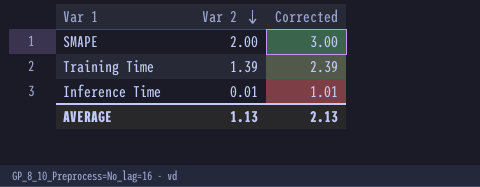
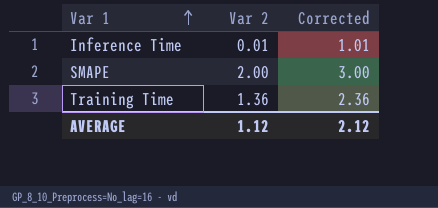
row order: Var 2 descending -> Var 1 ascending
Training Time | Var 2: 1.39 -> 1.36
Training Time | Corrected: 2.39 -> 2.36
AVERAGE | Var 2: 1.13 -> 1.12
AVERAGE | Corrected: 2.13 -> 2.12

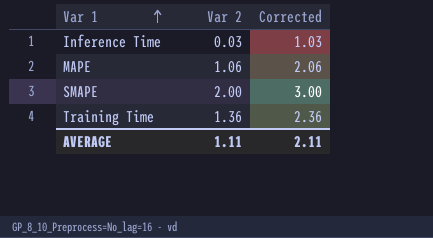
Inference Time | Var 2: 0.01 -> 0.03
Inference Time | Corrected: 1.01 -> 1.03
row MAPE: none -> 1.06 | 2.06
AVERAGE | Var 2: 1.12 -> 1.11
AVERAGE | Corrected: 2.12 -> 2.11

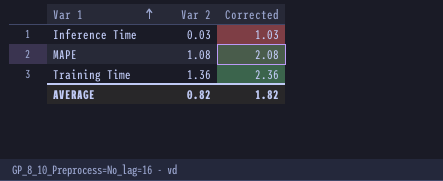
row SMAPE: 2.00 | 3.00 -> none
MAPE | Var 2: 1.06 -> 1.08
MAPE | Corrected: 2.06 -> 2.08
AVERAGE | Var 2: 1.11 -> 0.82
AVERAGE | Corrected: 2.11 -> 1.82

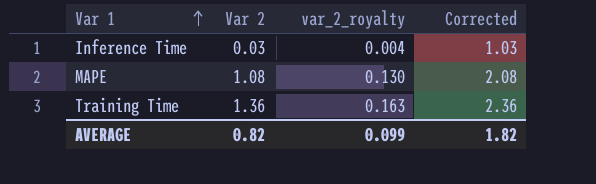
column var_2_royalty | formula: none -> [Var 2] * 0.12

